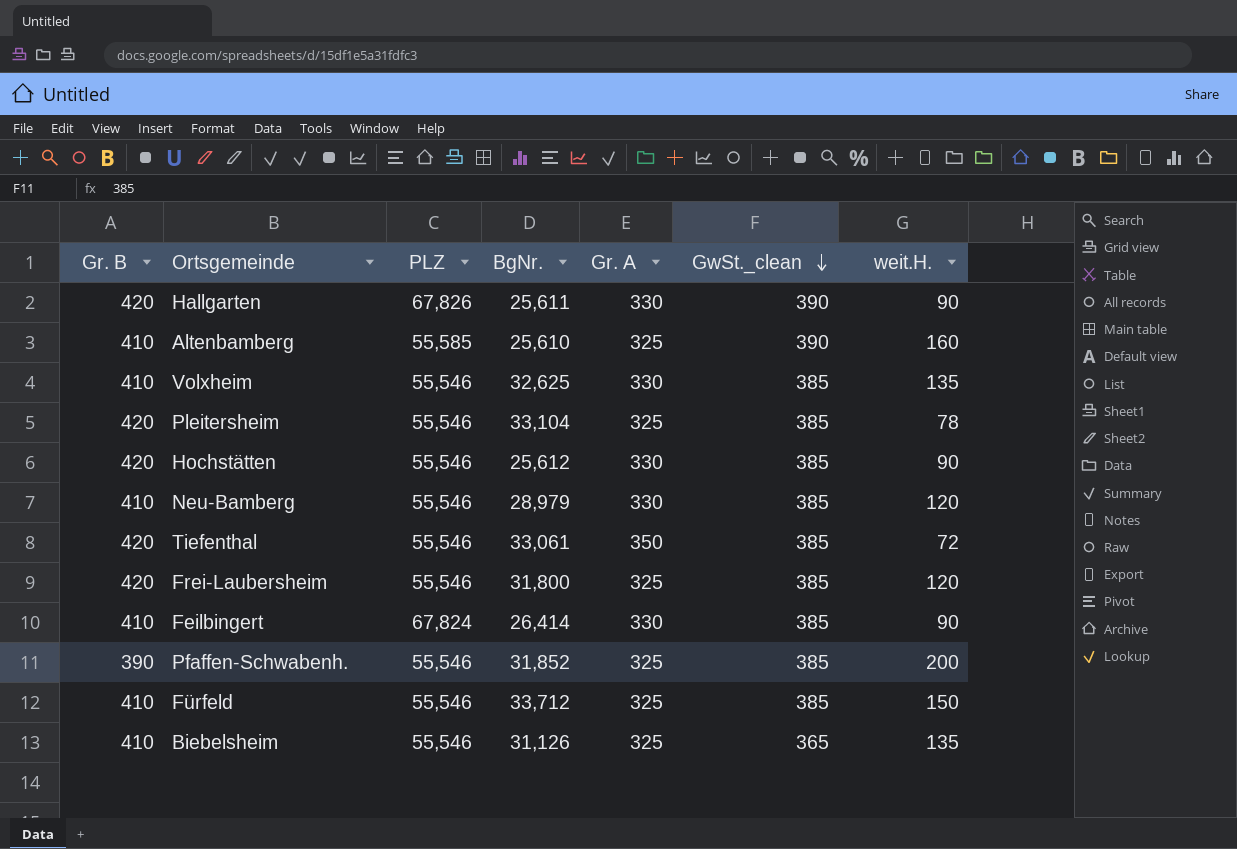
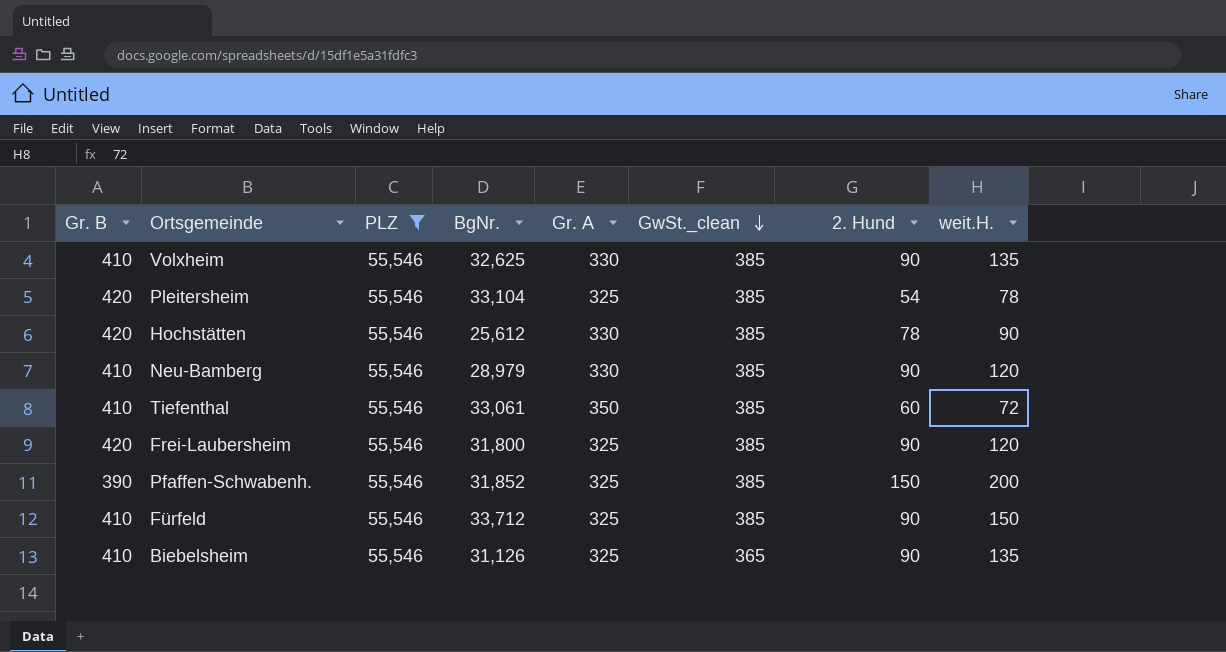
filter: none -> PLZ = 55,546
column 2. Hund | position: none -> 7
Tiefenthal | Gr. B: 420 -> 410

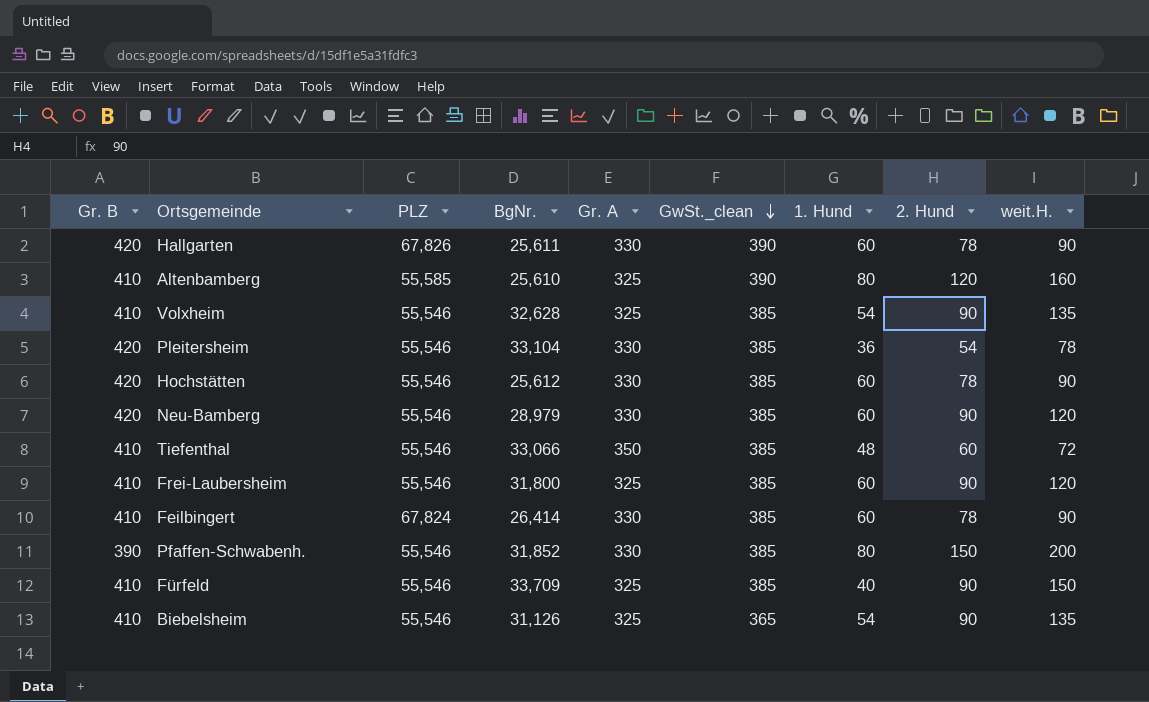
filter: PLZ = 55,546 -> none
column 1. Hund | position: none -> 7
Volxheim | BgNr.: 32,625 -> 32,628
Volxheim | Gr. A: 330 -> 325
Pleitersheim | Gr. A: 325 -> 330
Neu-Bamberg | Gr. B: 410 -> 420
Tiefenthal | BgNr.: 33,061 -> 33,066
Frei-Laubersheim | Gr. B: 420 -> 410
Pfaffen-Schwabenh. | Gr. A: 325 -> 330
Fürfeld | BgNr.: 33,712 -> 33,709

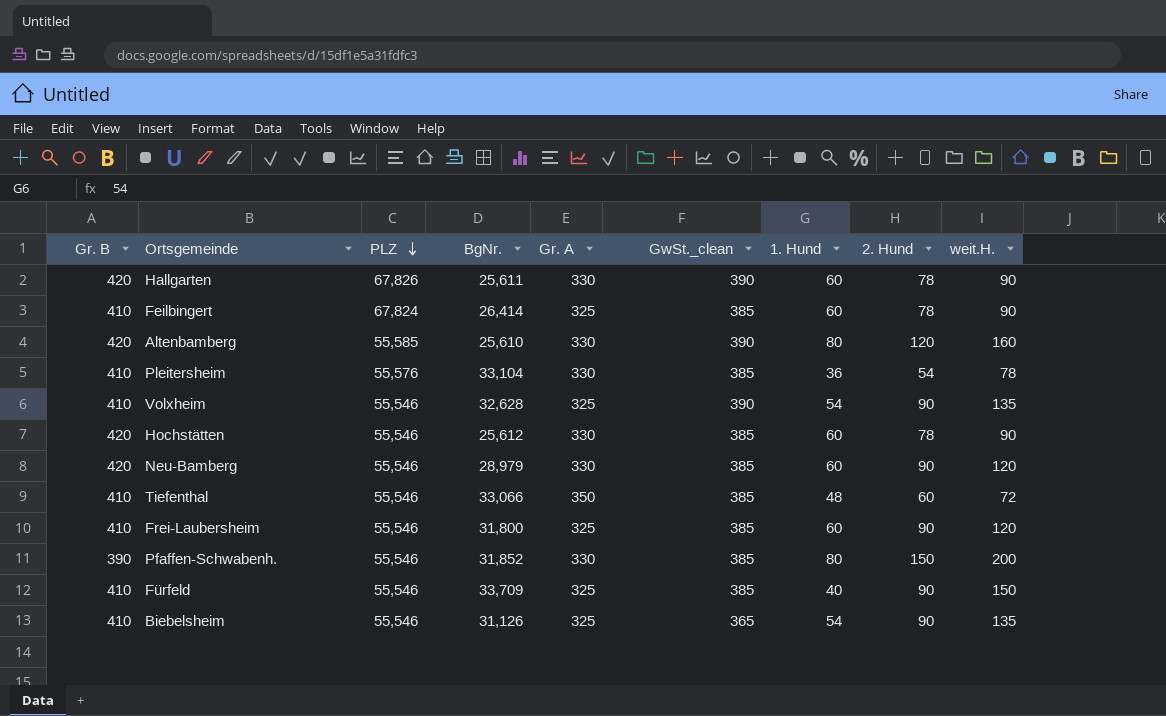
row order: GwSt._clean descending -> PLZ descending
Feilbingert | Gr. A: 330 -> 325
Altenbamberg | Gr. B: 410 -> 420
Altenbamberg | Gr. A: 325 -> 330
Pleitersheim | Gr. B: 420 -> 410
Pleitersheim | PLZ: 55,546 -> 55,576
Volxheim | GwSt._clean: 385 -> 390

